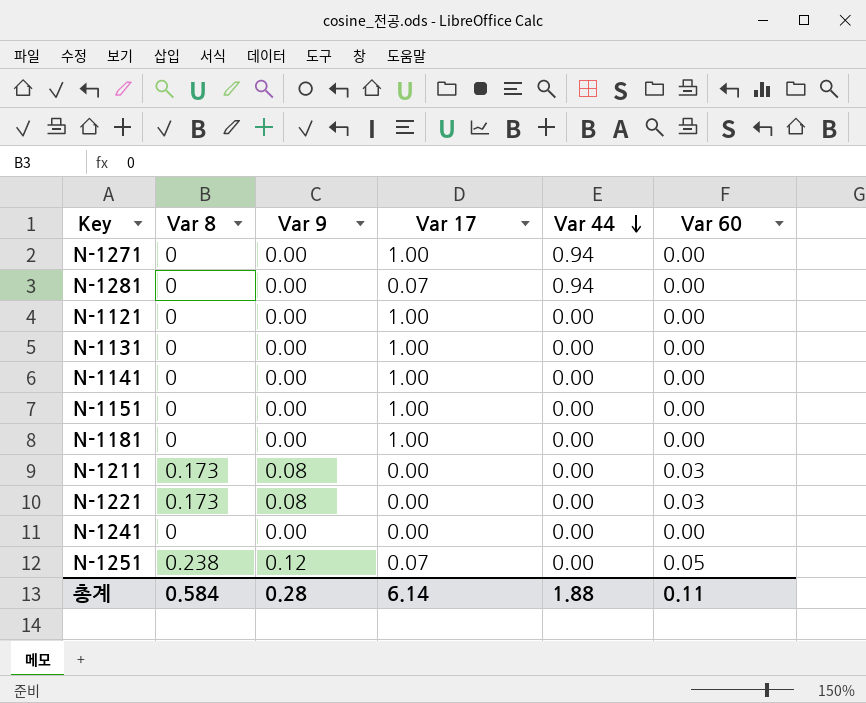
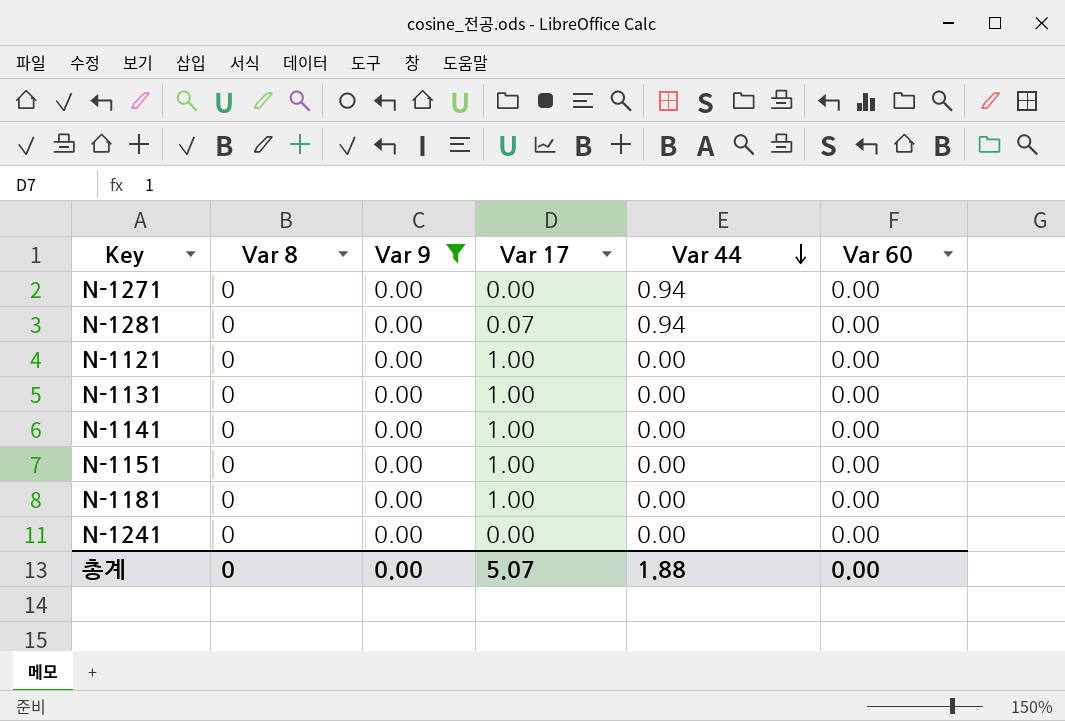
filter: none -> Var 9 = 0.00
N-1271 | Var 17: 1.00 -> 0.00
총계 | Var 8: 0.584 -> 0
총계 | Var 9: 0.28 -> 0.00
총계 | Var 17: 6.14 -> 5.07
총계 | Var 60: 0.11 -> 0.00

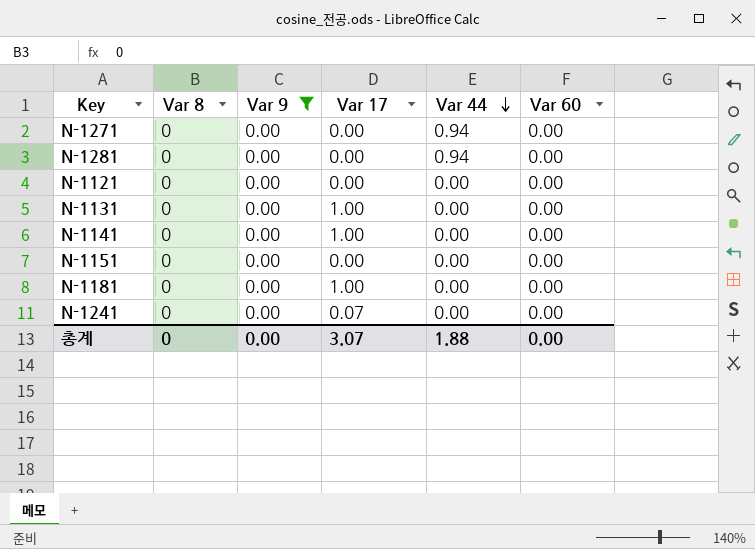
N-1281 | Var 17: 0.07 -> 0.00
N-1121 | Var 17: 1.00 -> 0.00
N-1151 | Var 17: 1.00 -> 0.00
N-1241 | Var 17: 0.00 -> 0.07
총계 | Var 17: 5.07 -> 3.07

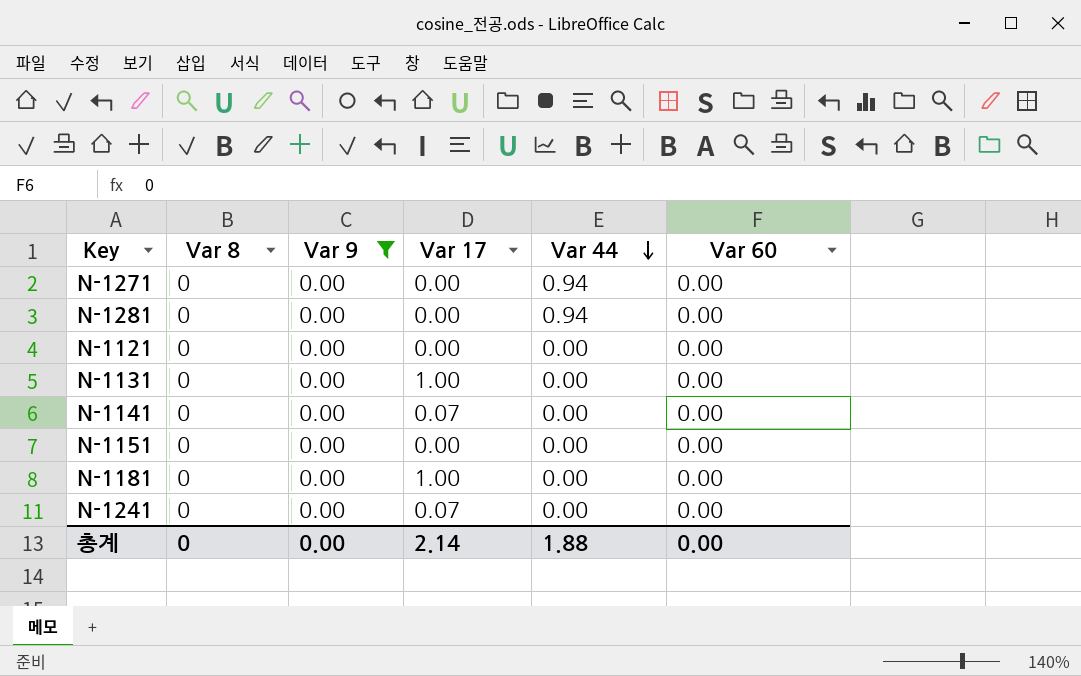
N-1141 | Var 17: 1.00 -> 0.07
총계 | Var 17: 3.07 -> 2.14

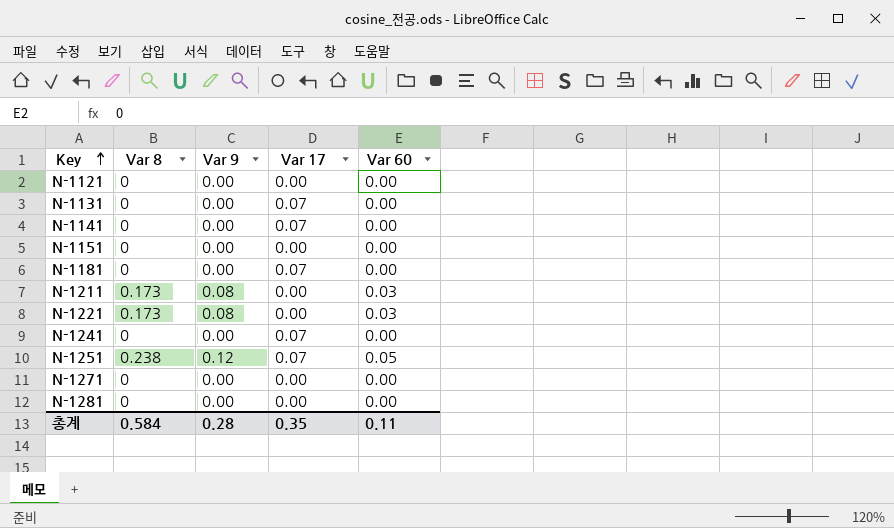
filter: Var 9 = 0.00 -> none
row order: Var 44 descending -> Key ascending
column Var 44 | position: 5 -> none
N-1131 | Var 17: 1.00 -> 0.07
N-1181 | Var 17: 1.00 -> 0.07
총계 | Var 8: 0 -> 0.584
총계 | Var 9: 0.00 -> 0.28
총계 | Var 17: 2.14 -> 0.35
총계 | Var 60: 0.00 -> 0.11

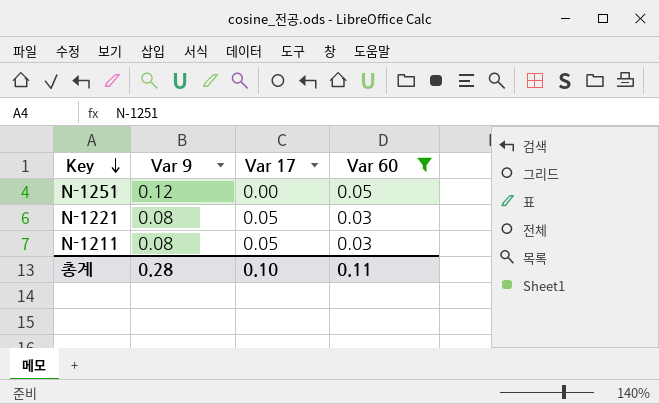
filter: none -> Var 60 != 0.00
row order: Key ascending -> Key descending
column Var 8 | position: 2 -> none
N-1251 | Var 17: 0.07 -> 0.00
N-1221 | Var 17: 0.00 -> 0.05
N-1211 | Var 17: 0.00 -> 0.05
총계 | Var 17: 0.35 -> 0.10

